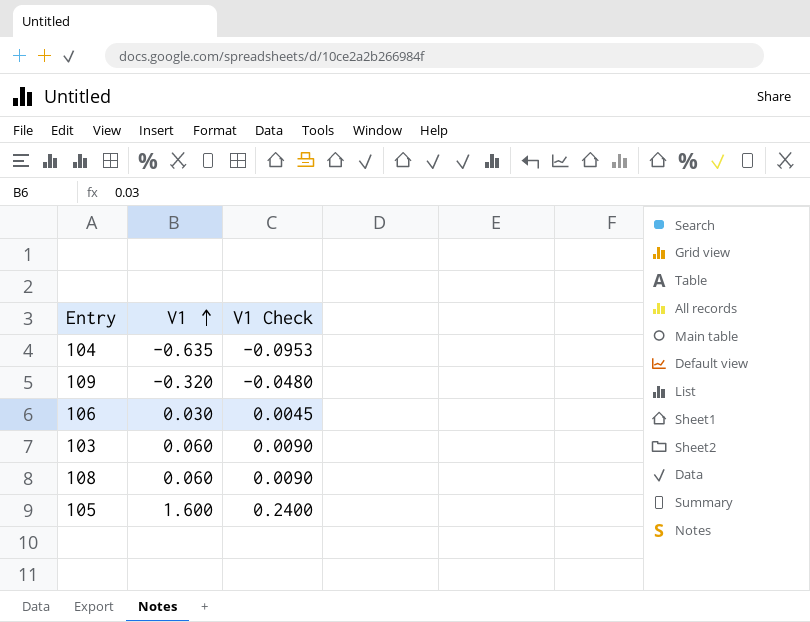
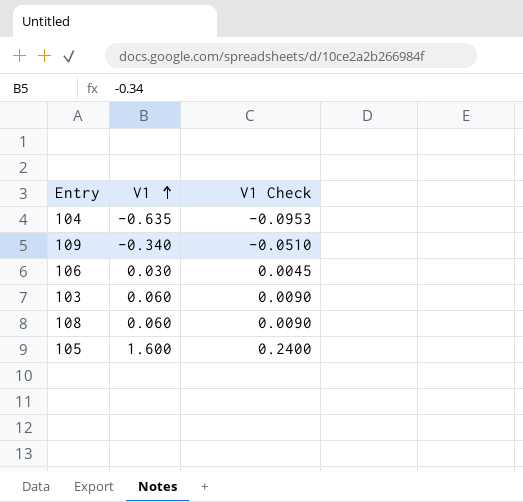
109 | V1: -0.320 -> -0.340
109 | V1 Check: -0.0480 -> -0.0510

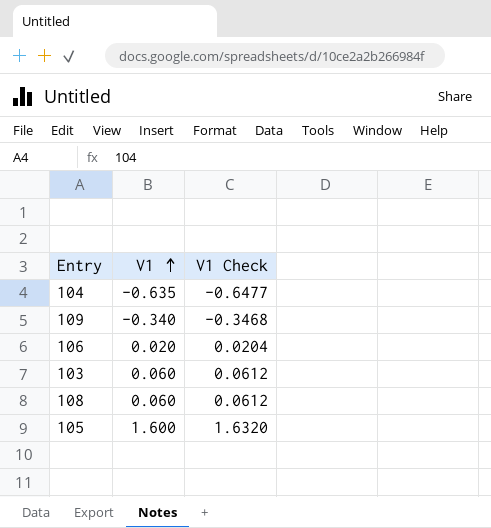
column V1 Check | formula: [V1] * 0.15 -> [V1] * 1.02
106 | V1: 0.030 -> 0.020

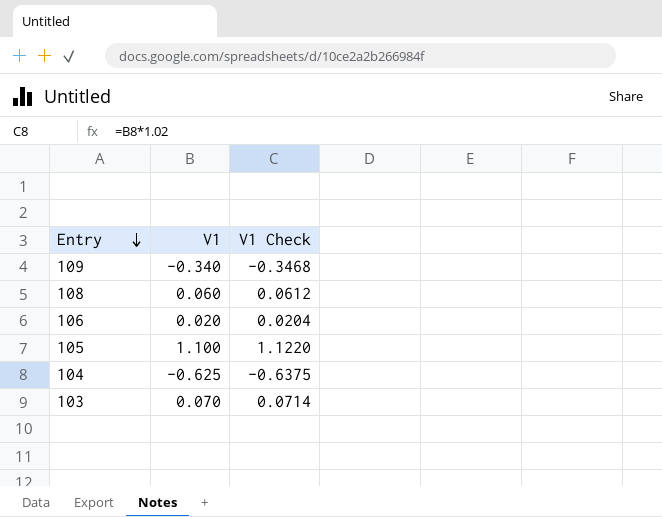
row order: V1 ascending -> Entry descending
105 | V1: 1.600 -> 1.100
105 | V1 Check: 1.6320 -> 1.1220
104 | V1: -0.635 -> -0.625
104 | V1 Check: -0.6477 -> -0.6375
103 | V1: 0.060 -> 0.070
103 | V1 Check: 0.0612 -> 0.0714

